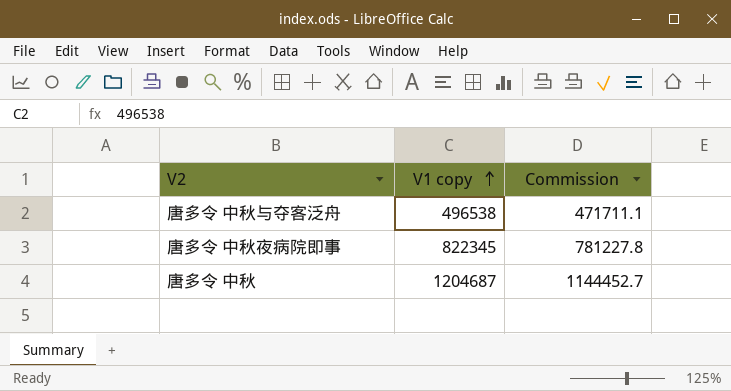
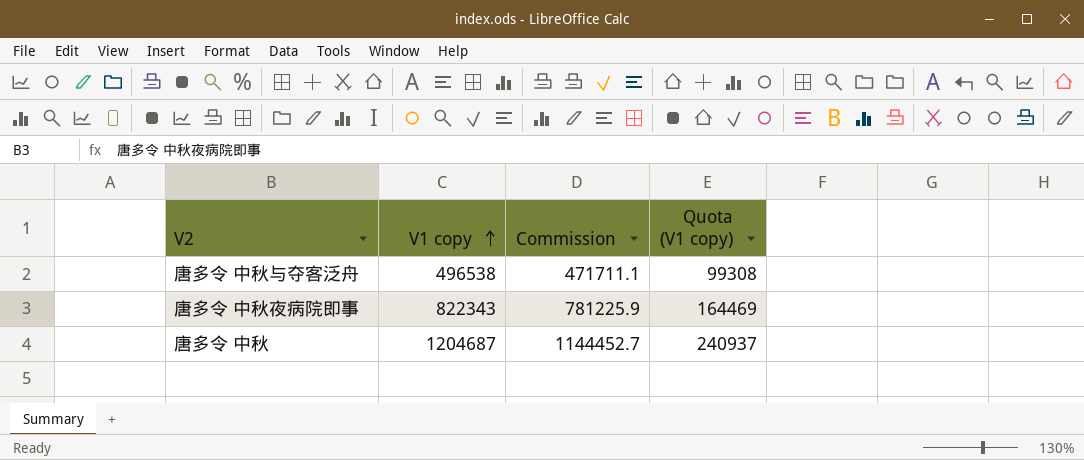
column Quota (V1 copy) | formula: none -> [V1 copy] * 0.2
唐多令 中秋夜病院即事 | V1 copy: 822345 -> 822343
唐多令 中秋夜病院即事 | Commission: 781227.8 -> 781225.9

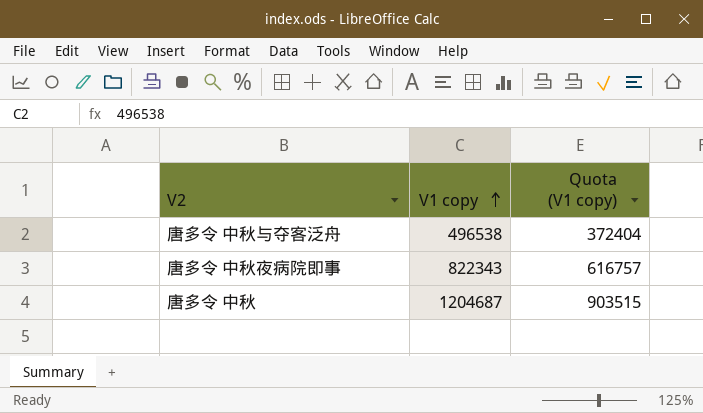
column Commission | formula: [V1 copy] * 0.95 -> none
column Quota (V1 copy) | formula: [V1 copy] * 0.2 -> [V1 copy] * 0.75

